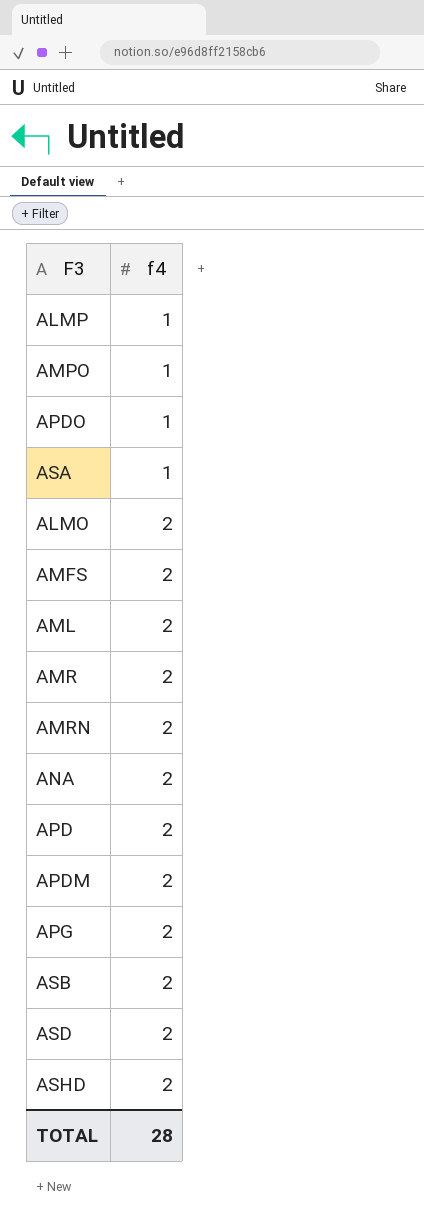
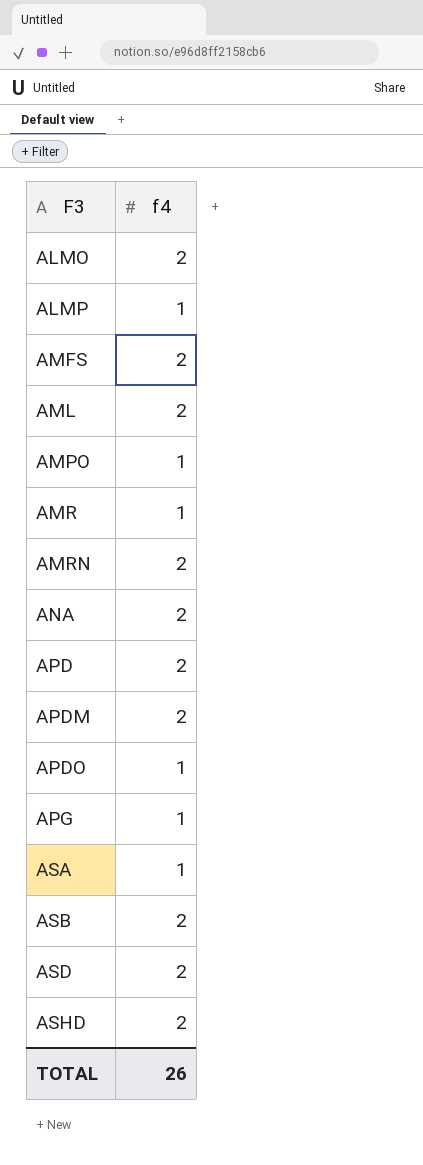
row order: f4 ascending -> F3 ascending
AMR | f4: 2 -> 1
APG | f4: 2 -> 1
TOTAL | f4: 28 -> 26

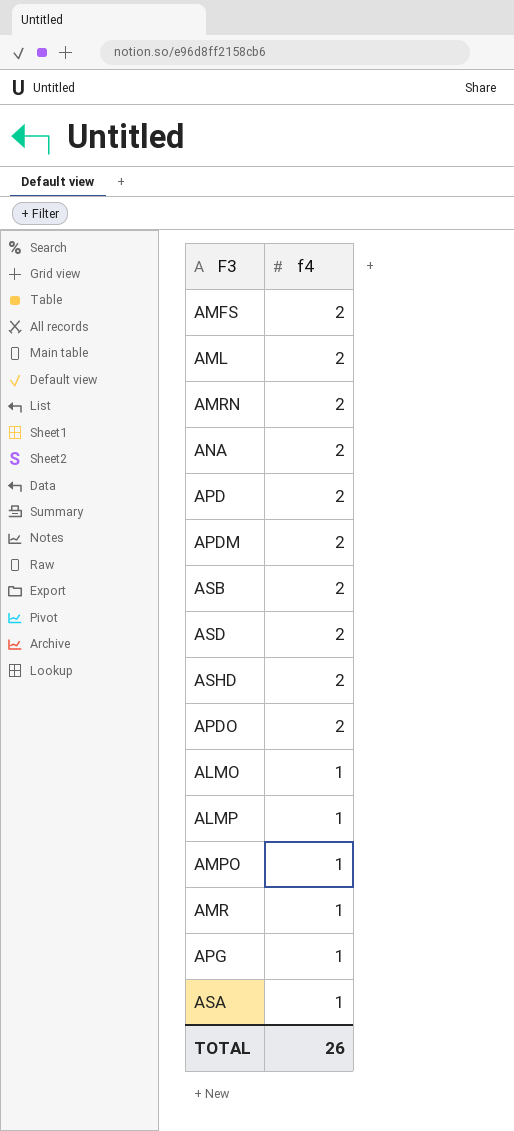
row order: F3 ascending -> f4 descending
APDO | f4: 1 -> 2
ALMO | f4: 2 -> 1

